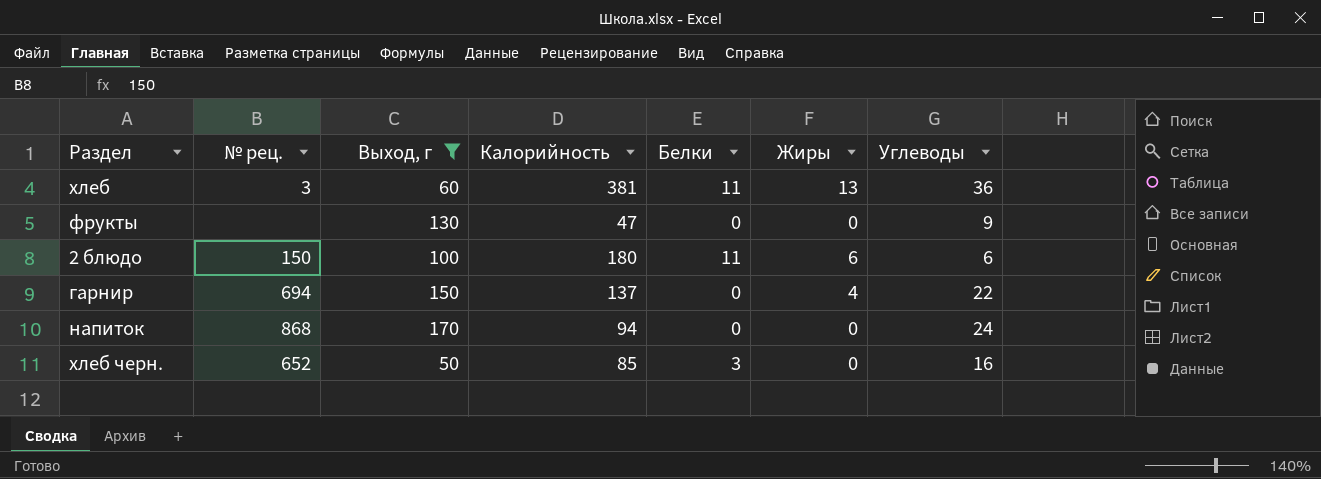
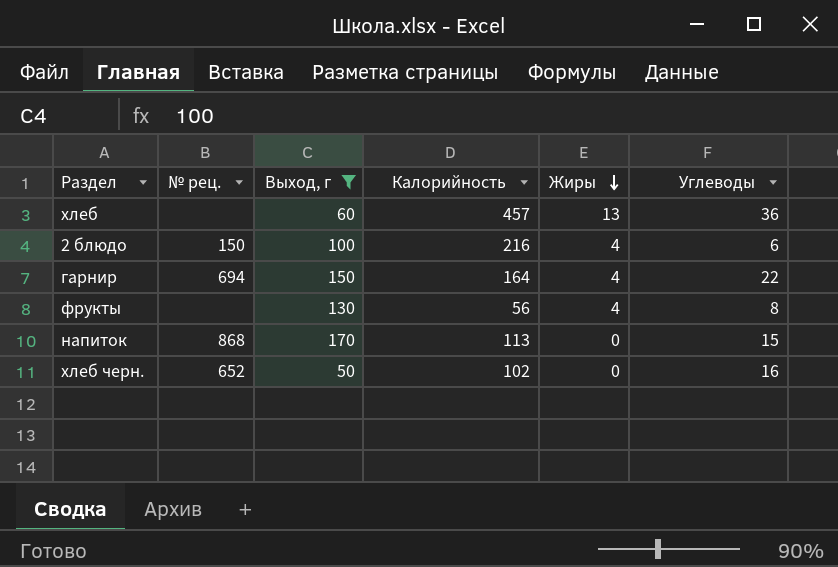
row order: none -> Жиры descending
column Белки | position: 5 -> none
хлеб | № рец.: 3 -> none
хлеб | Калорийность: 381 -> 457
2 блюдо | Калорийность: 180 -> 216
2 блюдо | Жиры: 6 -> 4
гарнир | Калорийность: 137 -> 164
фрукты | Калорийность: 47 -> 56
фрукты | Жиры: 0 -> 4
фрукты | Углеводы: 9 -> 8
напиток | Калорийность: 94 -> 113
напиток | Углеводы: 24 -> 15
хлеб черн. | Калорийность: 85 -> 102

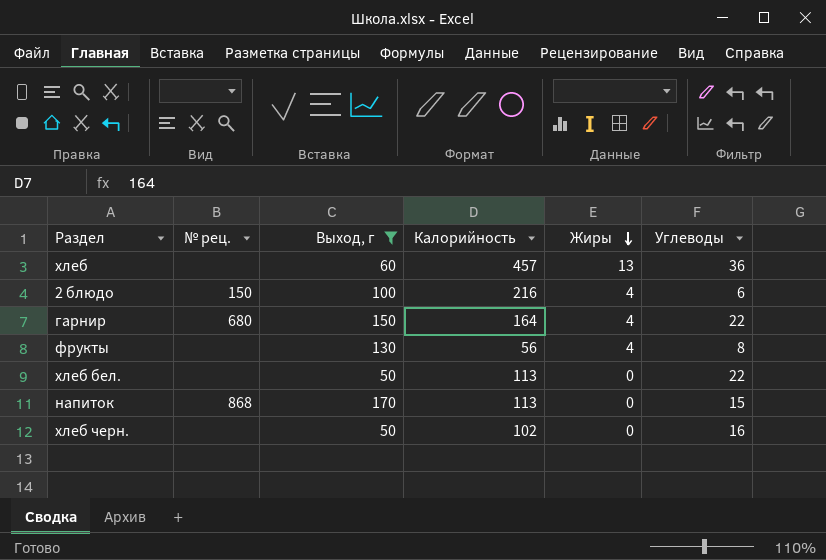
гарнир | № рец.: 694 -> 680
row хлеб бел.: none -> none | 50 | 113 | 0 | 22
хлеб черн. | № рец.: 652 -> none

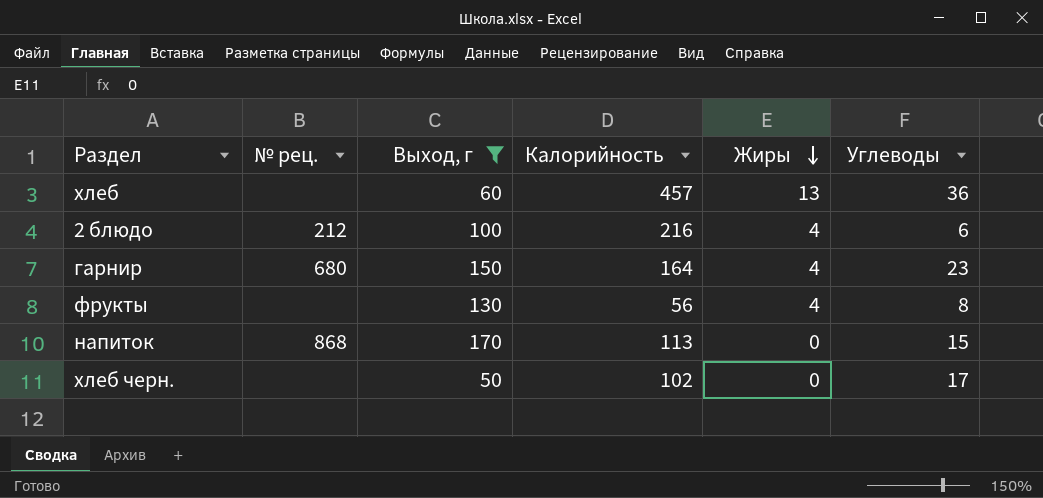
row хлеб бел.: none | 50 | 113 | 0 | 22 -> none
2 блюдо | № рец.: 150 -> 212
гарнир | Углеводы: 22 -> 23
хлеб черн. | Углеводы: 16 -> 17

